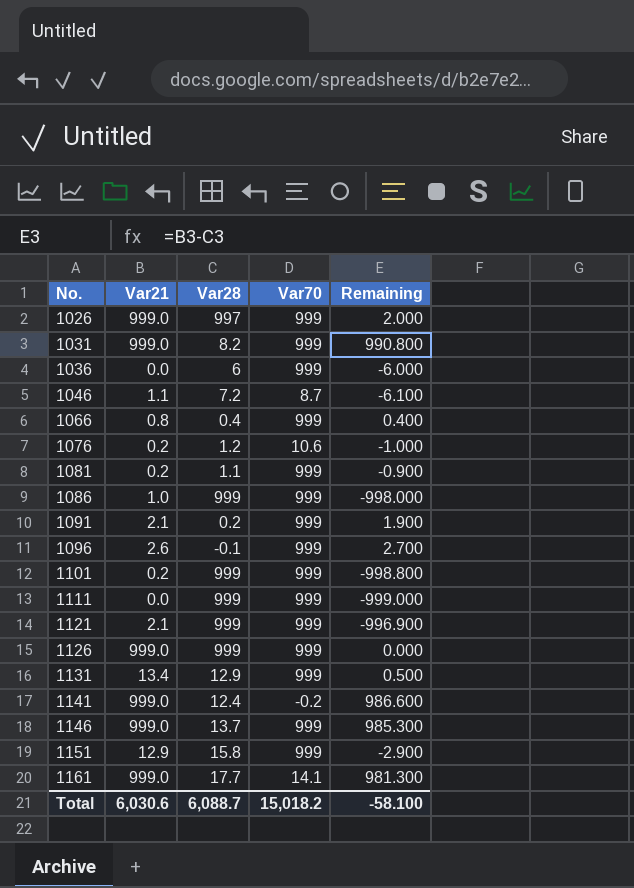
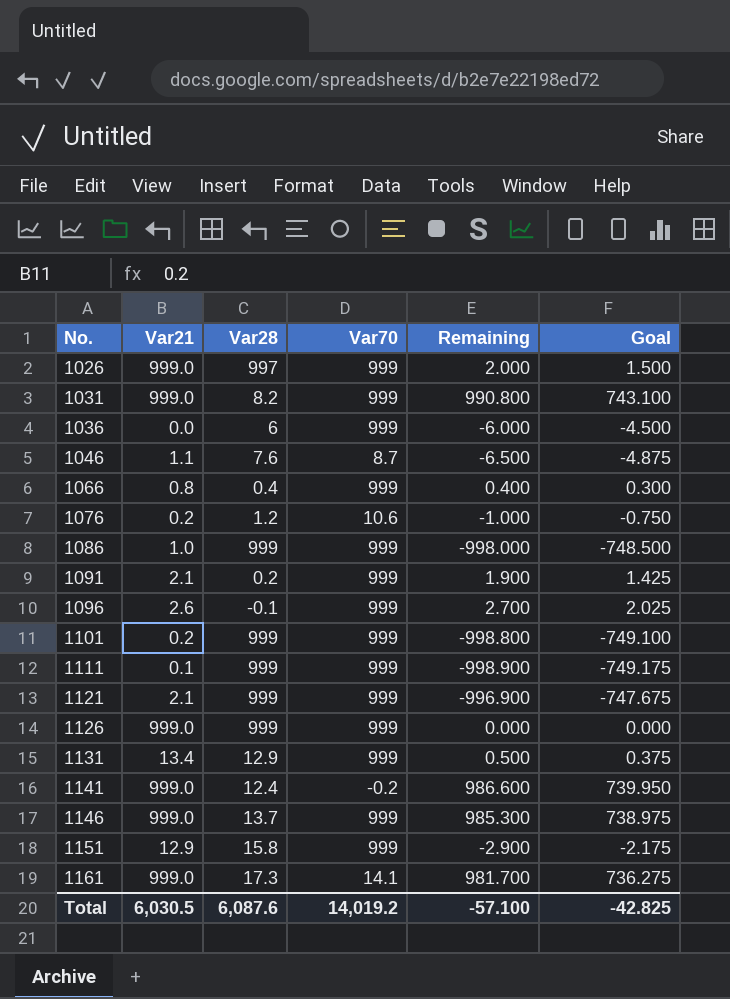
column Goal | formula: none -> [Remaining] * 0.75
row 1081: 0.2 | 1.1 | 999 | -0.900 -> none
1046 | Var28: 7.2 -> 7.6
1046 | Remaining: -6.100 -> -6.500
1111 | Var21: 0.0 -> 0.1
1111 | Remaining: -999.000 -> -998.900
1161 | Var28: 17.7 -> 17.3
1161 | Remaining: 981.300 -> 981.700
Total | Var21: 6,030.6 -> 6,030.5
Total | Var28: 6,088.7 -> 6,087.6
Total | Var70: 15,018.2 -> 14,019.2
Total | Remaining: -58.100 -> -57.100

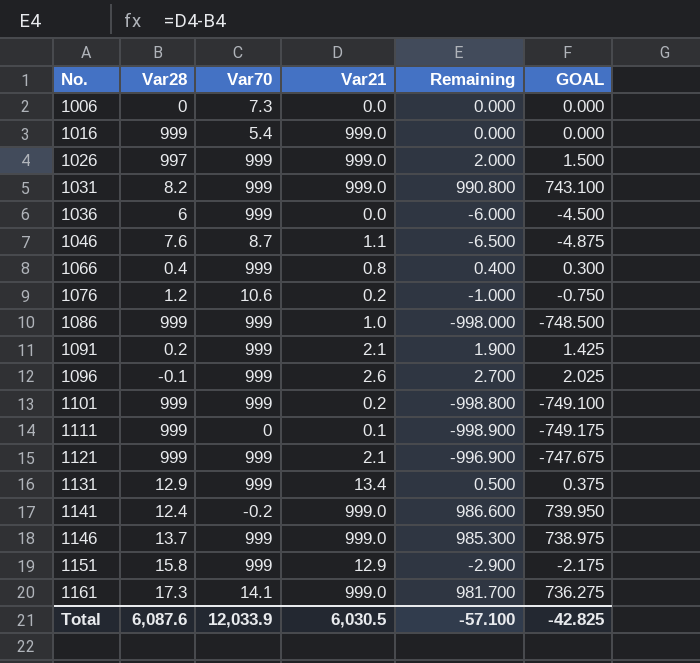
column Var21 | position: 2 -> 4
column name: Goal -> GOAL
row 1126: 999.0 | 999 | 999 | 0.000 | 0.000 -> none
row 1006: none -> 0 | 7.3 | 0.0 | 0.000 | 0.000
row 1016: none -> 999 | 5.4 | 999.0 | 0.000 | 0.000
1111 | Var70: 999 -> 0
Total | Var70: 14,019.2 -> 12,033.9

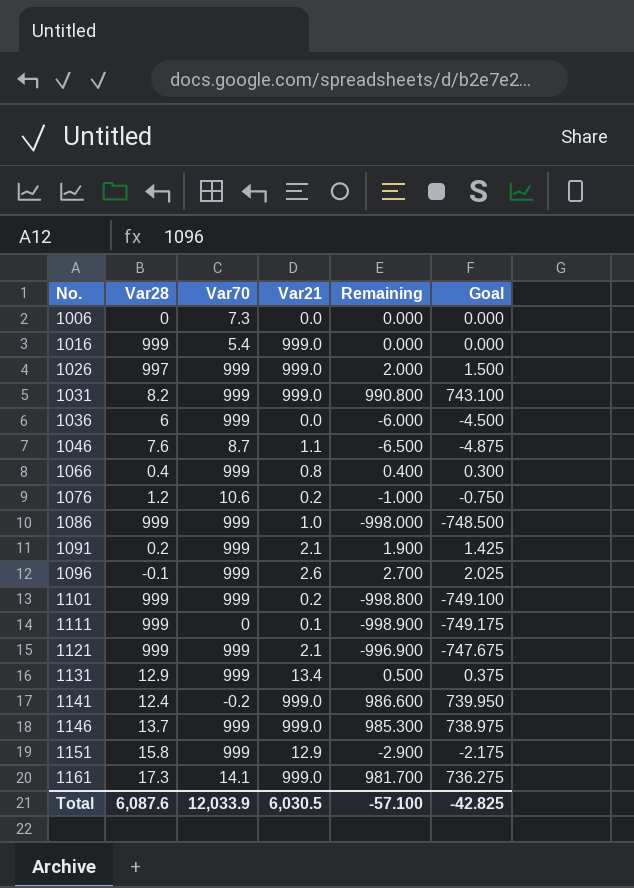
column name: GOAL -> Goal

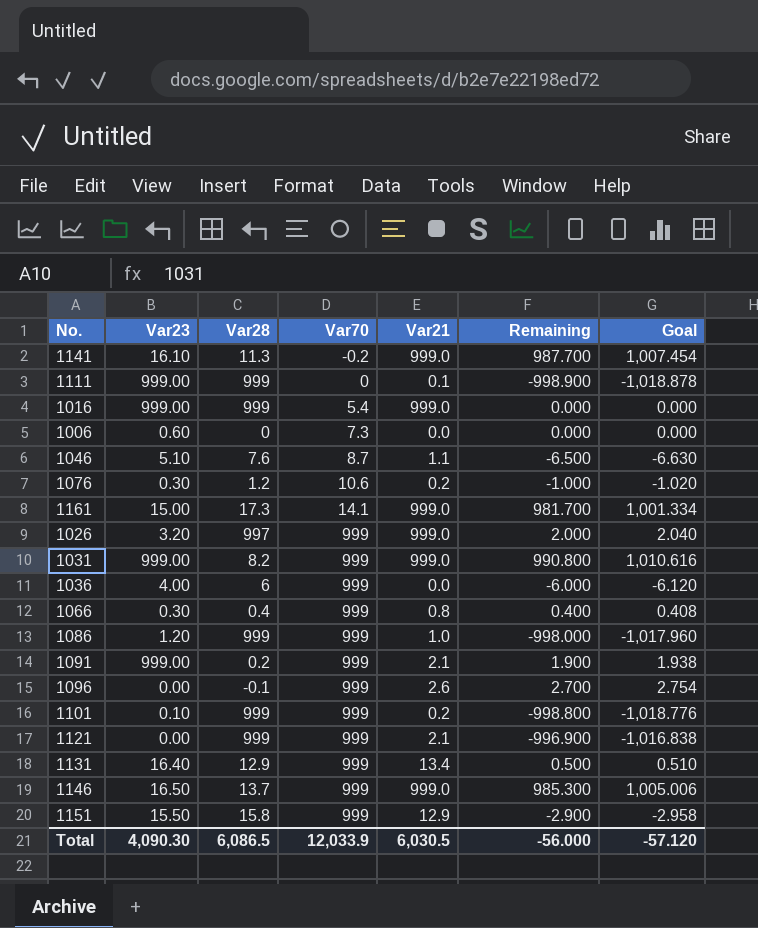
row order: No. ascending -> Var70 ascending
column Var23 | position: none -> 2
column Goal | formula: [Remaining] * 0.75 -> [Remaining] * 1.02
1141 | Var28: 12.4 -> 11.3
1141 | Remaining: 986.600 -> 987.700
Total | Var28: 6,087.6 -> 6,086.5
Total | Remaining: -57.100 -> -56.000
Total | Goal: -42.825 -> -57.120

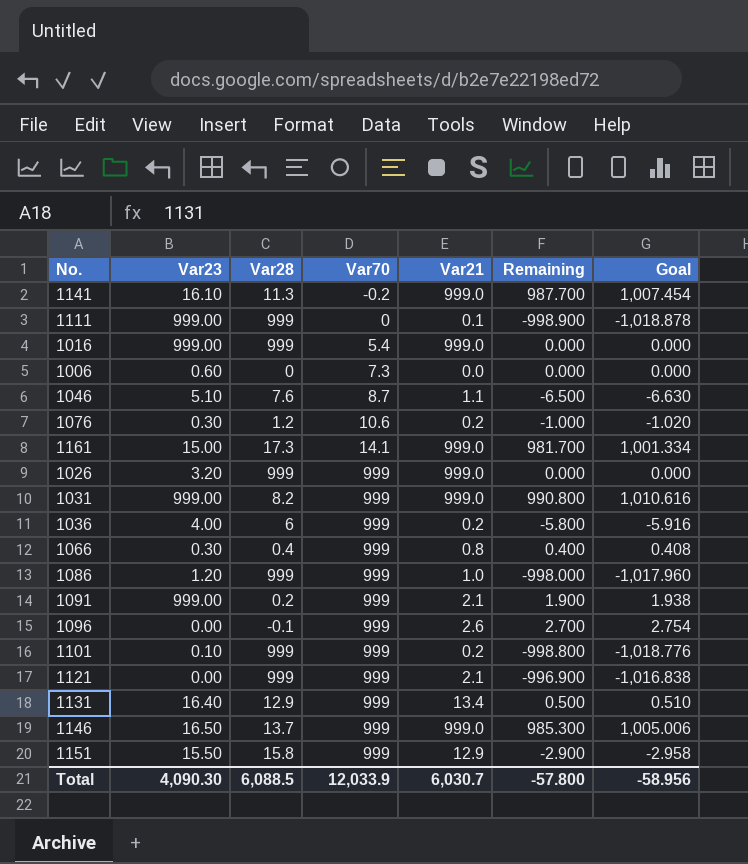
1026 | Var28: 997 -> 999
1026 | Remaining: 2.000 -> 0.000
1026 | Goal: 2.040 -> 0.000
1036 | Var21: 0.0 -> 0.2
1036 | Remaining: -6.000 -> -5.800
1036 | Goal: -6.120 -> -5.916
Total | Var28: 6,086.5 -> 6,088.5
Total | Var21: 6,030.5 -> 6,030.7
Total | Remaining: -56.000 -> -57.800
Total | Goal: -57.120 -> -58.956

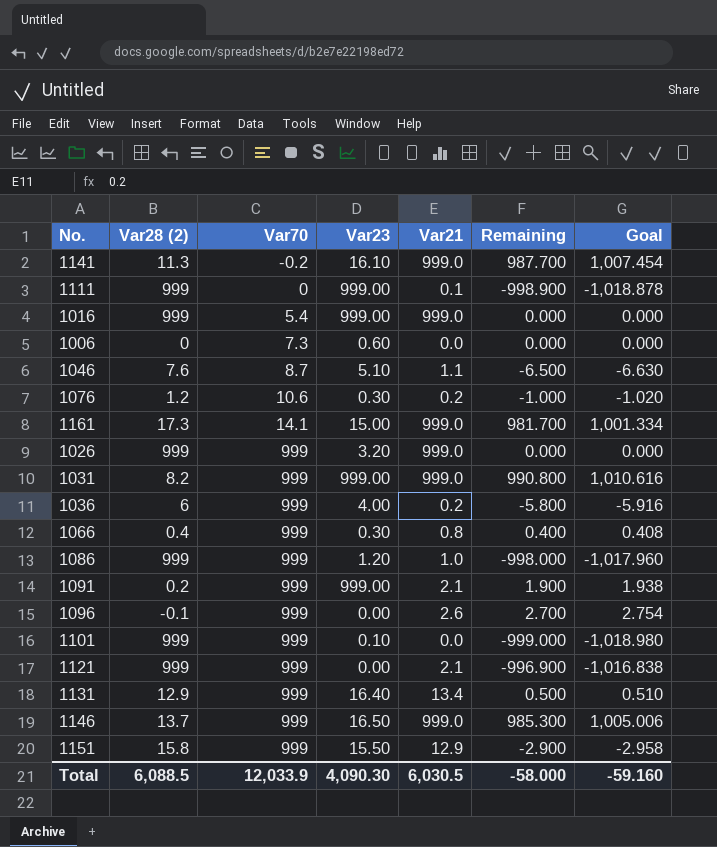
column name: Var28 -> Var28 (2)
column Var23 | position: 2 -> 4
1101 | Var21: 0.2 -> 0.0
1101 | Remaining: -998.800 -> -999.000
1101 | Goal: -1,018.776 -> -1,018.980
Total | Var21: 6,030.7 -> 6,030.5
Total | Remaining: -57.800 -> -58.000
Total | Goal: -58.956 -> -59.160

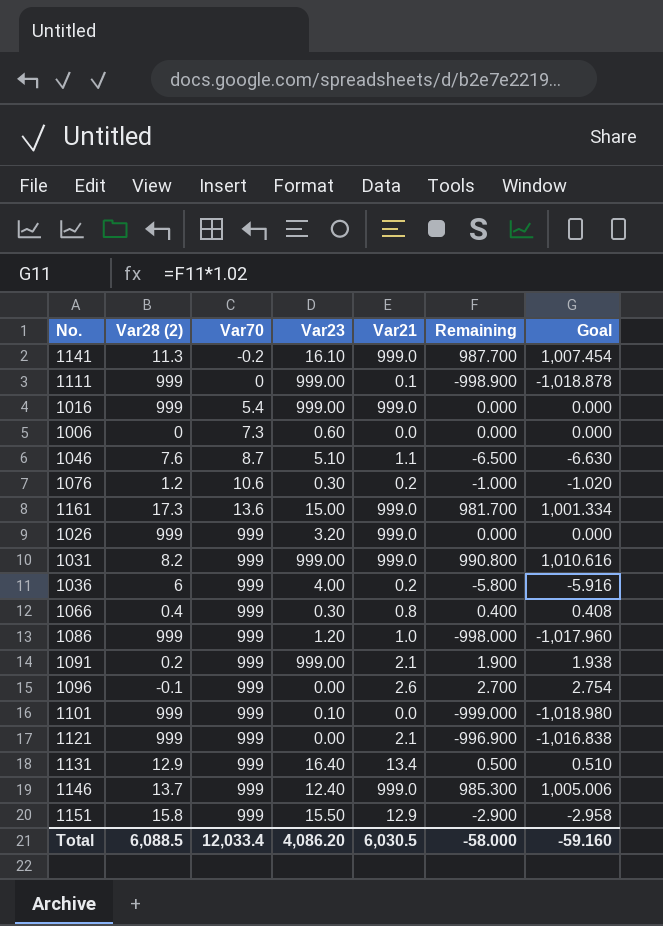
1161 | Var70: 14.1 -> 13.6
1146 | Var23: 16.50 -> 12.40
Total | Var70: 12,033.9 -> 12,033.4
Total | Var23: 4,090.30 -> 4,086.20

